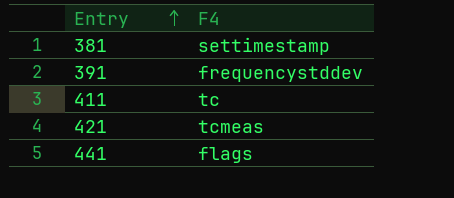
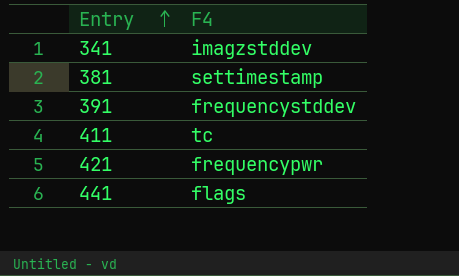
row 341: none -> imagzstddev
421 | F4: tcmeas -> frequencypwr

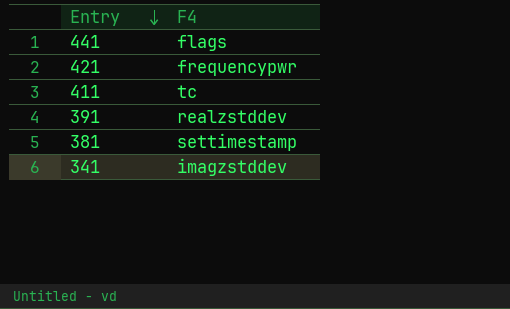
row order: Entry ascending -> Entry descending
391 | F4: frequencystddev -> realzstddev

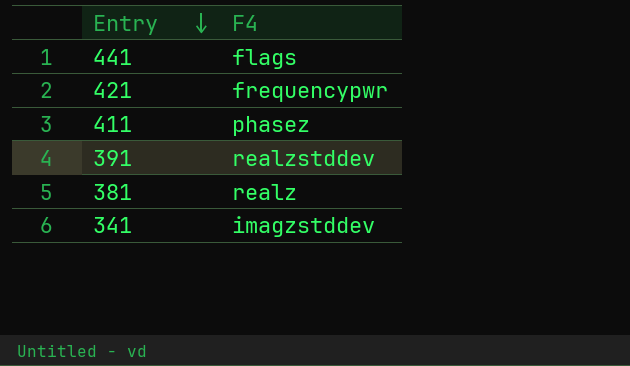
411 | F4: tc -> phasez
381 | F4: settimestamp -> realz

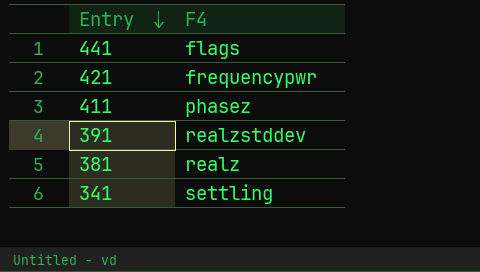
341 | F4: imagzstddev -> settling

